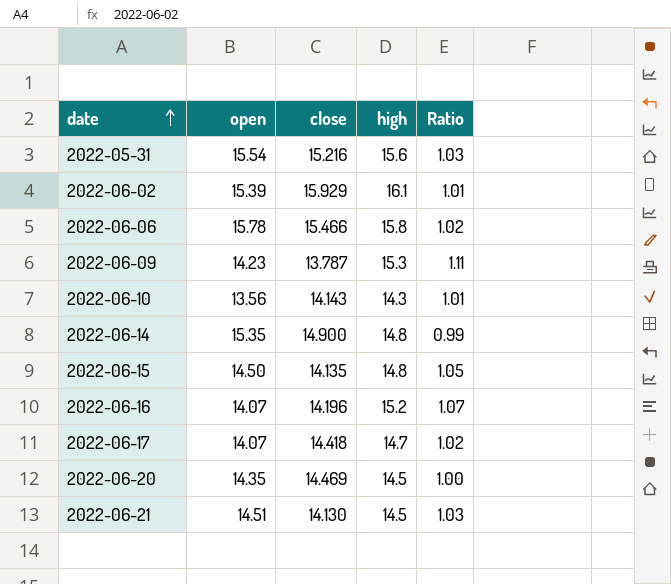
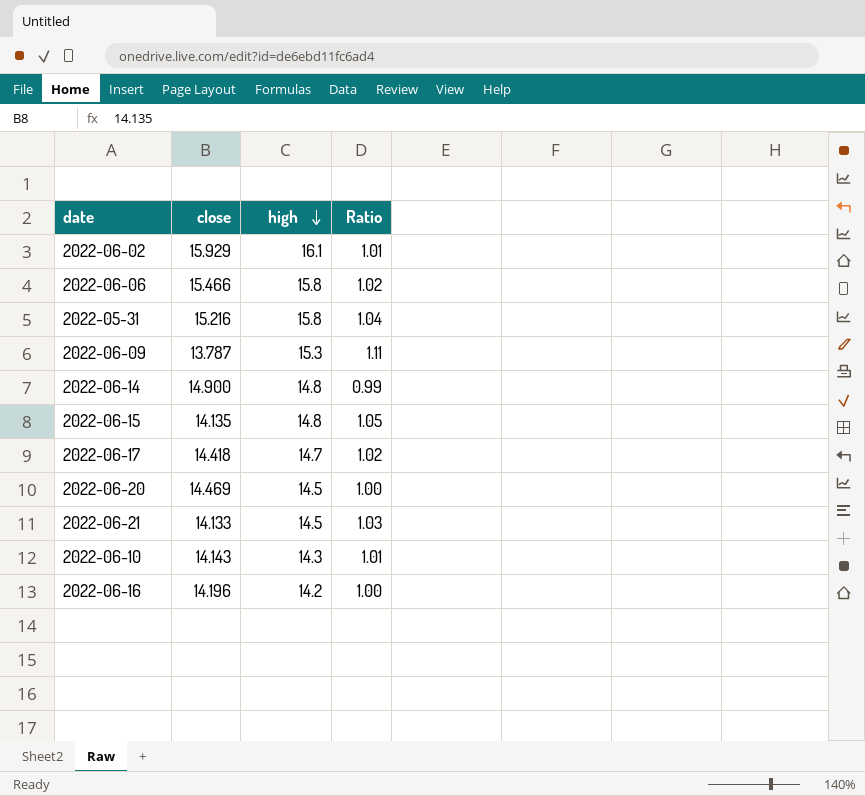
row order: date ascending -> high descending
column open | position: 2 -> none
2022-05-31 | high: 15.6 -> 15.8
2022-05-31 | Ratio: 1.03 -> 1.04
2022-06-21 | close: 14.130 -> 14.133
2022-06-16 | high: 15.2 -> 14.2
2022-06-16 | Ratio: 1.07 -> 1.00

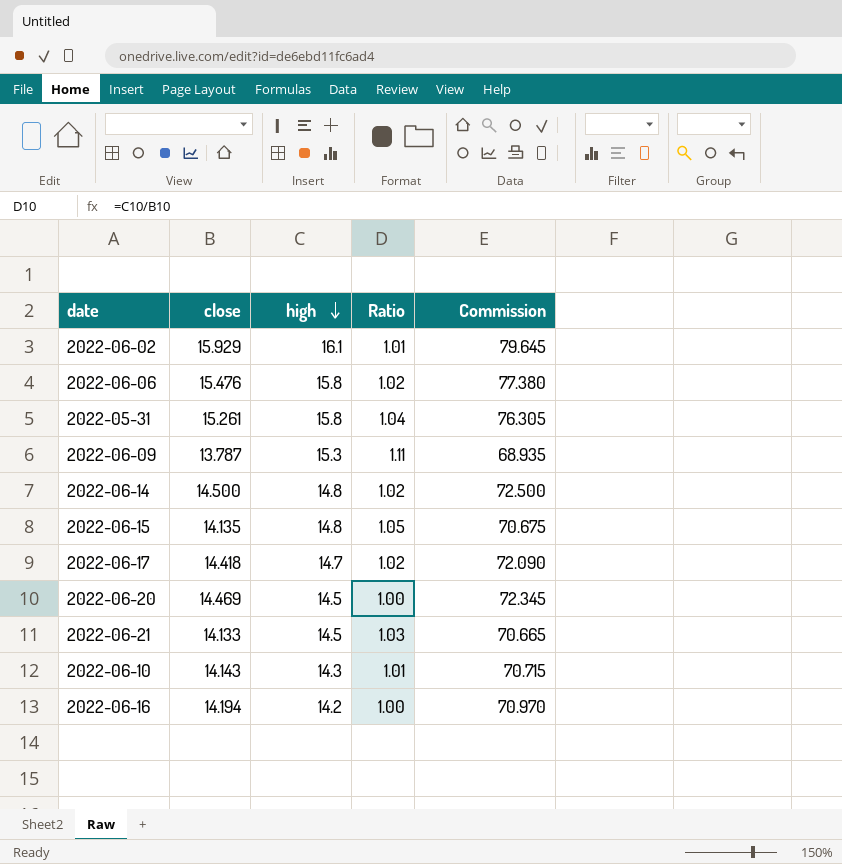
column Commission | formula: none -> [close] * 5
2022-06-06 | close: 15.466 -> 15.476
2022-05-31 | close: 15.216 -> 15.261
2022-06-14 | close: 14.900 -> 14.500
2022-06-14 | Ratio: 0.99 -> 1.02
2022-06-16 | close: 14.196 -> 14.194

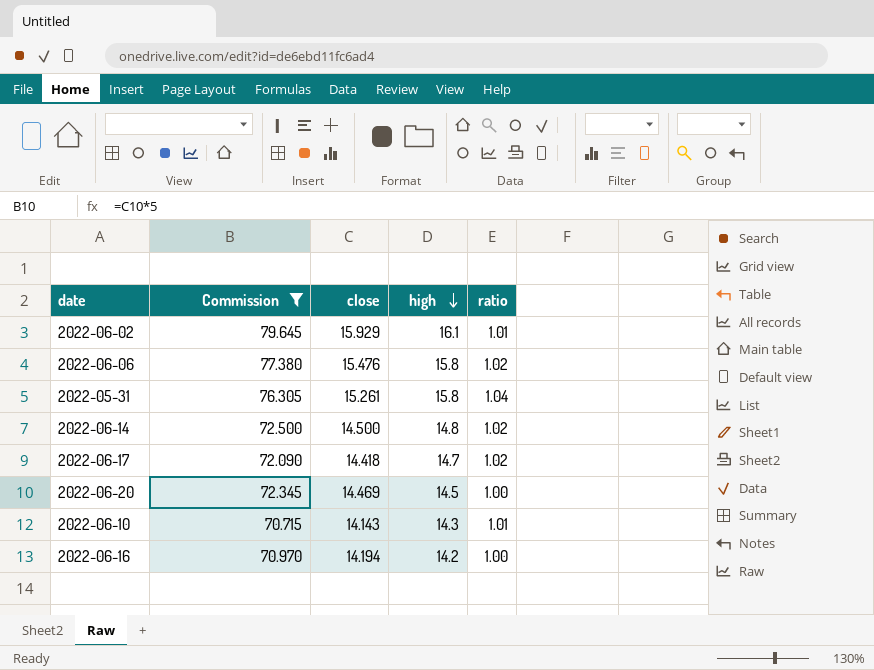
filter: none -> Commission >= 70.715
column Commission | position: 5 -> 2
column name: Ratio -> ratio

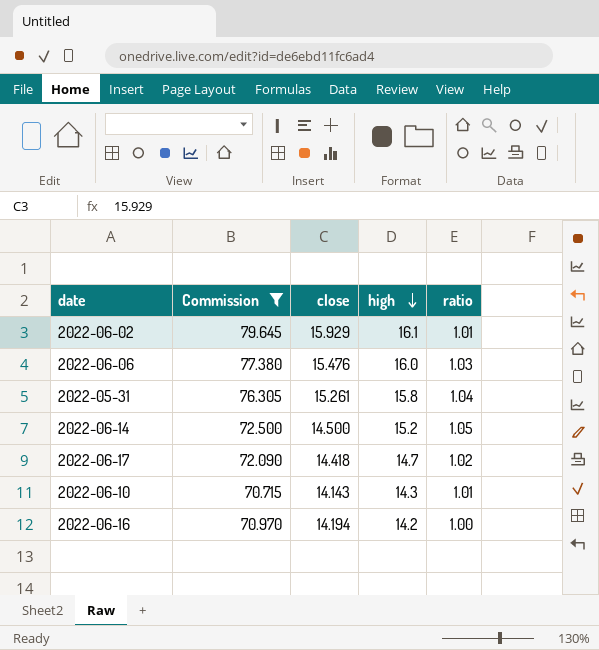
row 2022-06-20: 72.345 | 14.469 | 14.5 | 1.00 -> none
2022-06-06 | high: 15.8 -> 16.0
2022-06-06 | ratio: 1.02 -> 1.03
2022-06-14 | high: 14.8 -> 15.2
2022-06-14 | ratio: 1.02 -> 1.05

